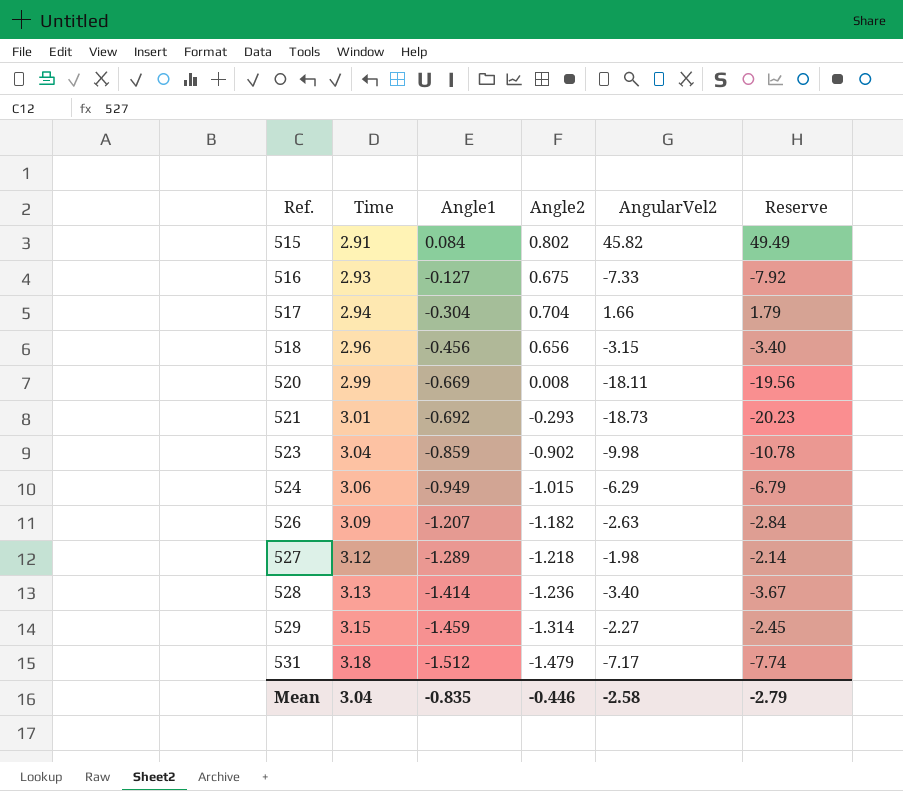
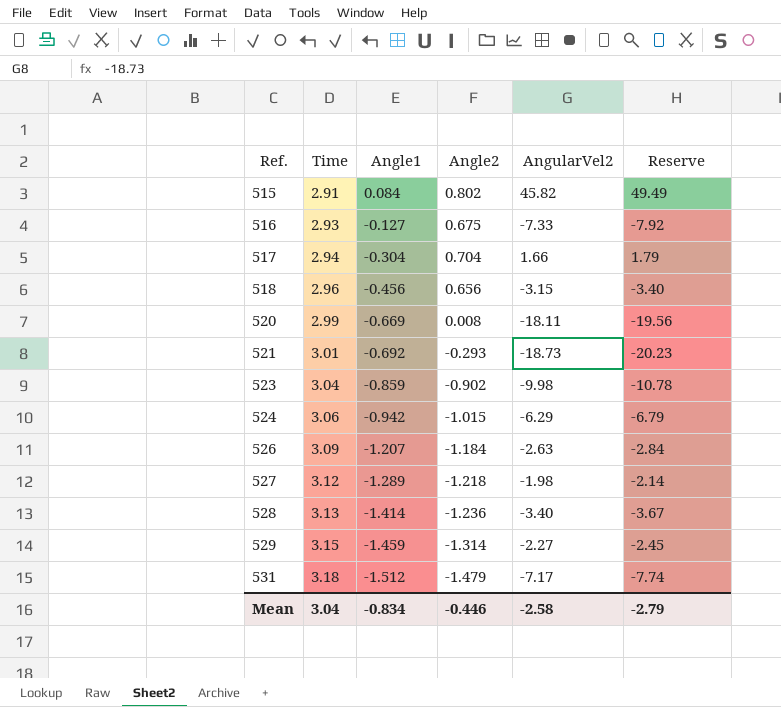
524 | Angle1: -0.949 -> -0.942
526 | Angle2: -1.182 -> -1.184
Mean | Angle1: -0.835 -> -0.834

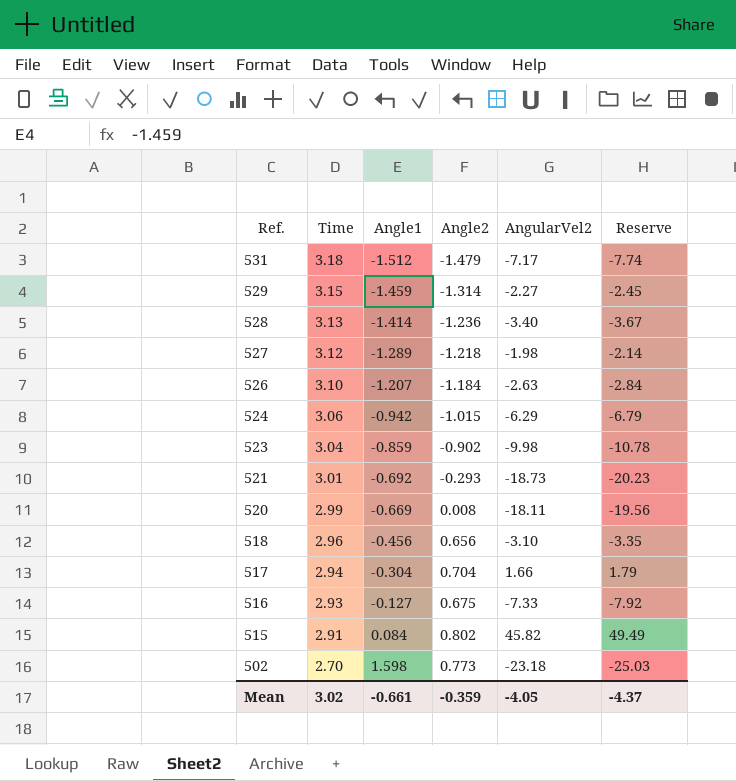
row order: Ref. ascending -> Ref. descending
526 | Time: 3.09 -> 3.10
518 | AngularVel2: -3.15 -> -3.10
518 | Reserve: -3.40 -> -3.35
row 502: none -> 2.70 | 1.598 | 0.773 | -23.18 | -25.03
Mean | Time: 3.04 -> 3.02
Mean | Angle1: -0.834 -> -0.661
Mean | Angle2: -0.446 -> -0.359
Mean | AngularVel2: -2.58 -> -4.05
Mean | Reserve: -2.79 -> -4.37

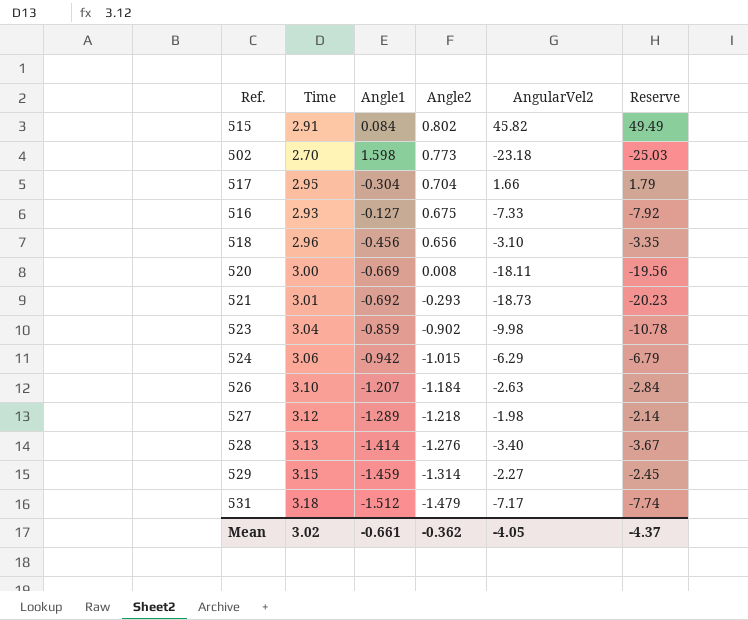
row order: Ref. descending -> Angle2 descending
517 | Time: 2.94 -> 2.95
520 | Time: 2.99 -> 3.00
528 | Angle2: -1.236 -> -1.276
Mean | Angle2: -0.359 -> -0.362

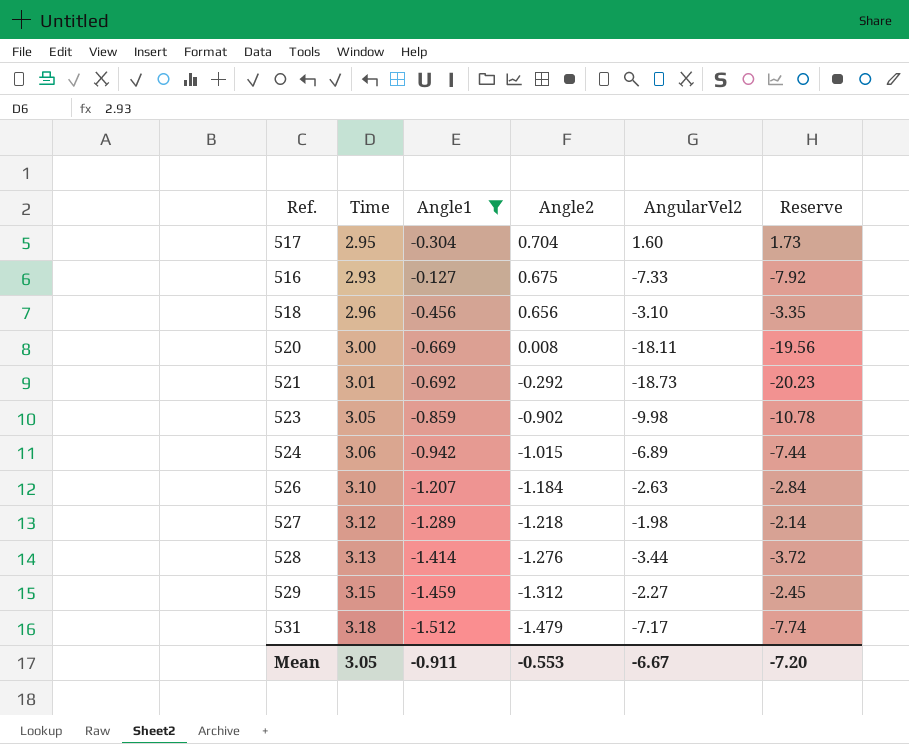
filter: none -> Angle1 <= -0.127
517 | AngularVel2: 1.66 -> 1.60
517 | Reserve: 1.79 -> 1.73
521 | Angle2: -0.293 -> -0.292
523 | Time: 3.04 -> 3.05
524 | AngularVel2: -6.29 -> -6.89
524 | Reserve: -6.79 -> -7.44
528 | AngularVel2: -3.40 -> -3.44
528 | Reserve: -3.67 -> -3.72
529 | Angle2: -1.314 -> -1.312
Mean | Time: 3.02 -> 3.05
Mean | Angle1: -0.661 -> -0.911
Mean | Angle2: -0.362 -> -0.553
Mean | AngularVel2: -4.05 -> -6.67
Mean | Reserve: -4.37 -> -7.20

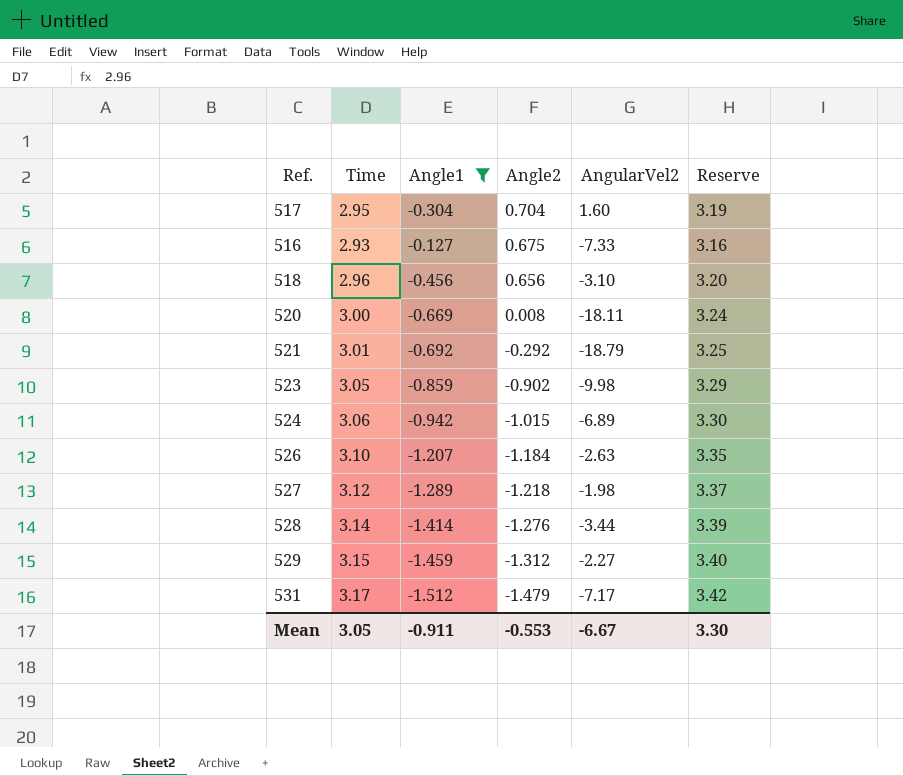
column Reserve | formula: [AngularVel2] * 1.08 -> [Time] * 1.08
521 | AngularVel2: -18.73 -> -18.79
528 | Time: 3.13 -> 3.14
531 | Time: 3.18 -> 3.17
Mean | Reserve: -7.20 -> 3.30

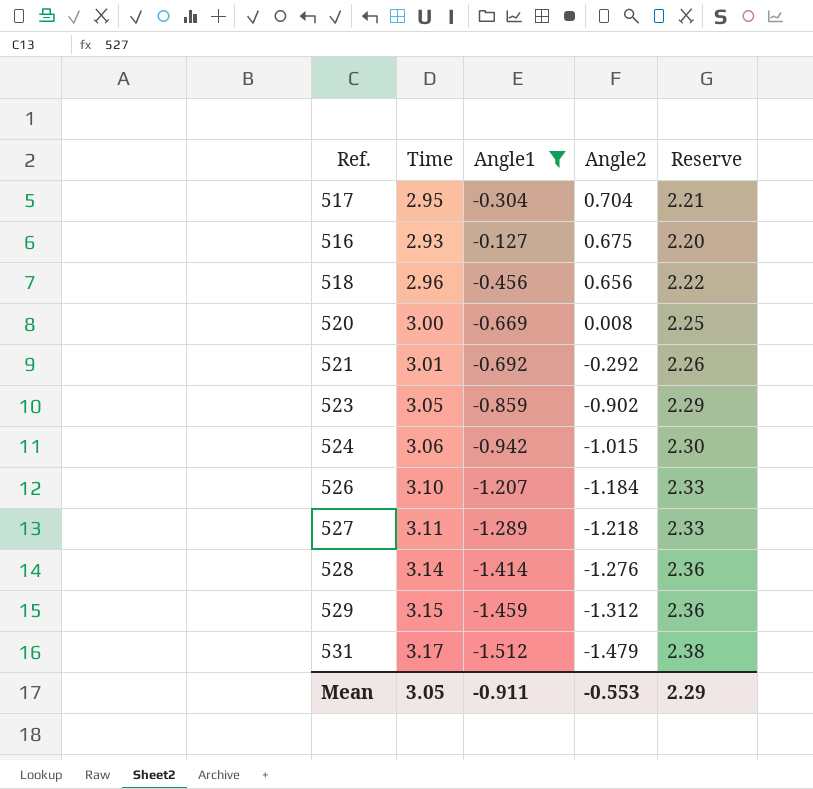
column AngularVel2 | position: 5 -> none
column Reserve | formula: [Time] * 1.08 -> [Time] * 0.75
527 | Time: 3.12 -> 3.11
Mean | Reserve: 3.30 -> 2.29

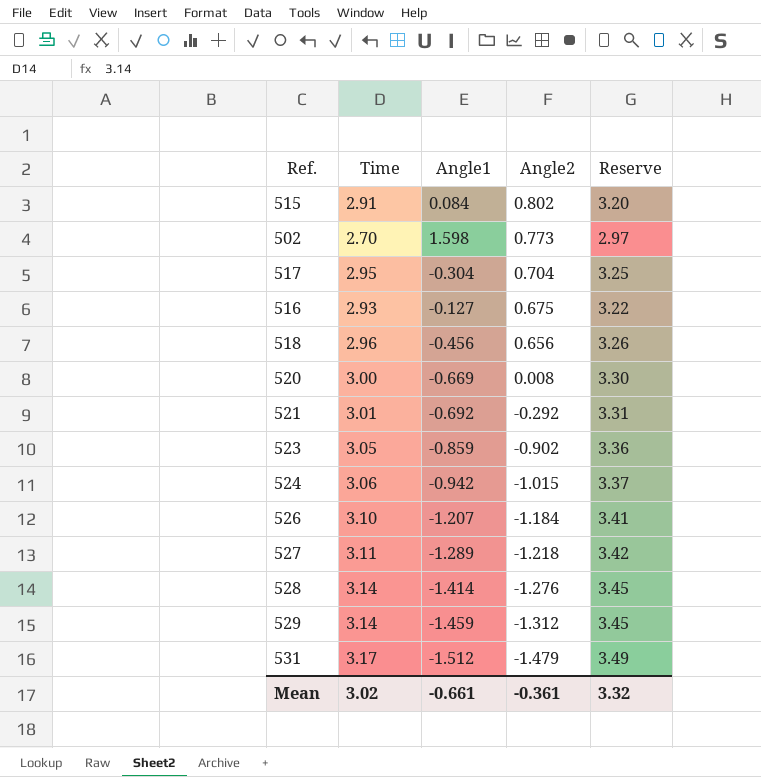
filter: Angle1 <= -0.127 -> none
column Reserve | formula: [Time] * 0.75 -> [Time] * 1.1
529 | Time: 3.15 -> 3.14
Mean | Time: 3.05 -> 3.02
Mean | Angle1: -0.911 -> -0.661
Mean | Angle2: -0.553 -> -0.361
Mean | Reserve: 2.29 -> 3.32

